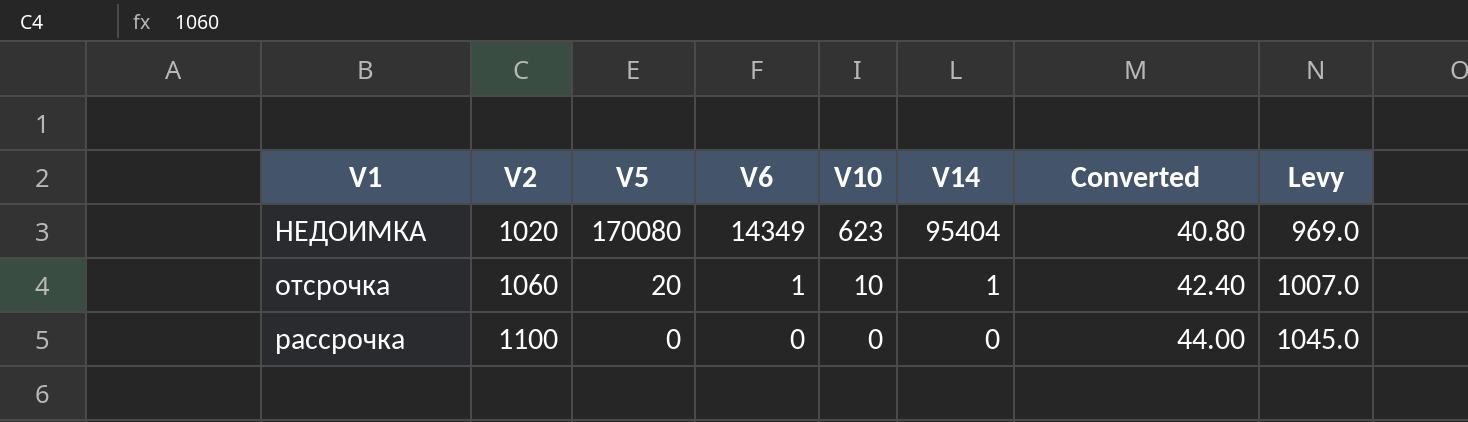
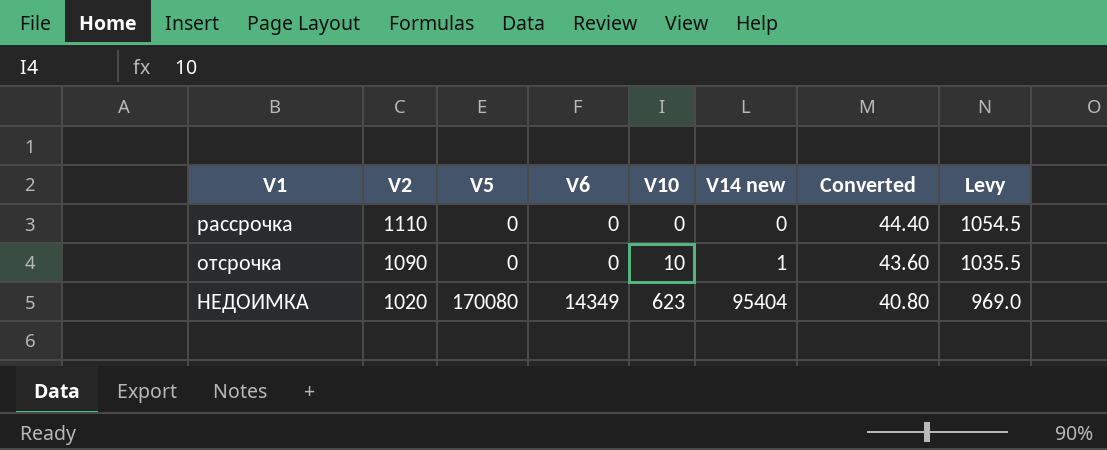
row order: V1 ascending -> V1 descending
column name: V14 -> V14 new
рассрочка | V2: 1100 -> 1110
рассрочка | Converted: 44.00 -> 44.40
рассрочка | Levy: 1045.0 -> 1054.5
отсрочка | V2: 1060 -> 1090
отсрочка | V5: 20 -> 0
отсрочка | V6: 1 -> 0
отсрочка | Converted: 42.40 -> 43.60
отсрочка | Levy: 1007.0 -> 1035.5

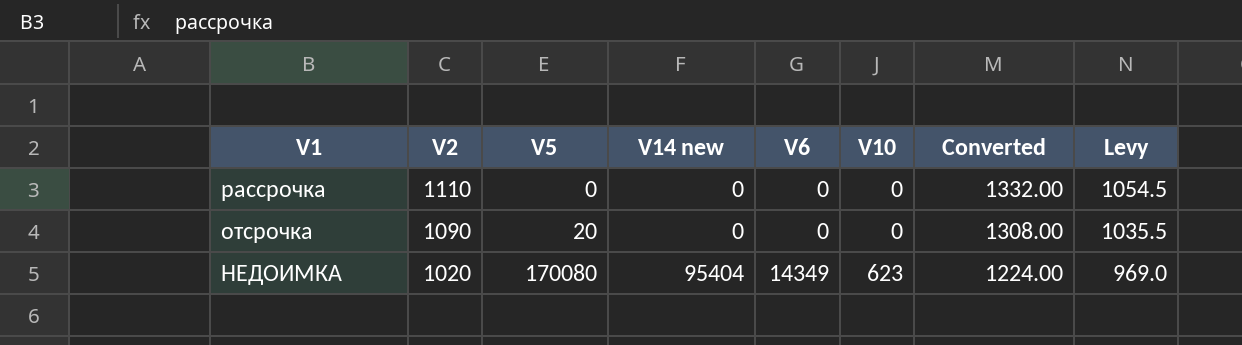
column V14 new | position: 6 -> 4
column Converted | formula: [V2] * 0.04 -> [V2] * 1.2
отсрочка | V5: 0 -> 20
отсрочка | V14 new: 1 -> 0
отсрочка | V10: 10 -> 0

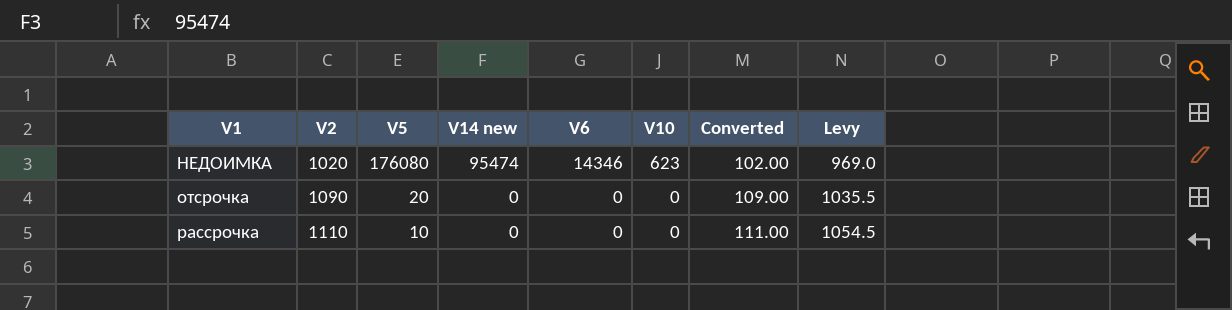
row order: V1 descending -> V1 ascending
column Converted | formula: [V2] * 1.2 -> [V2] * 0.1
НЕДОИМКА | V5: 170080 -> 176080
НЕДОИМКА | V14 new: 95404 -> 95474
НЕДОИМКА | V6: 14349 -> 14346
рассрочка | V5: 0 -> 10

